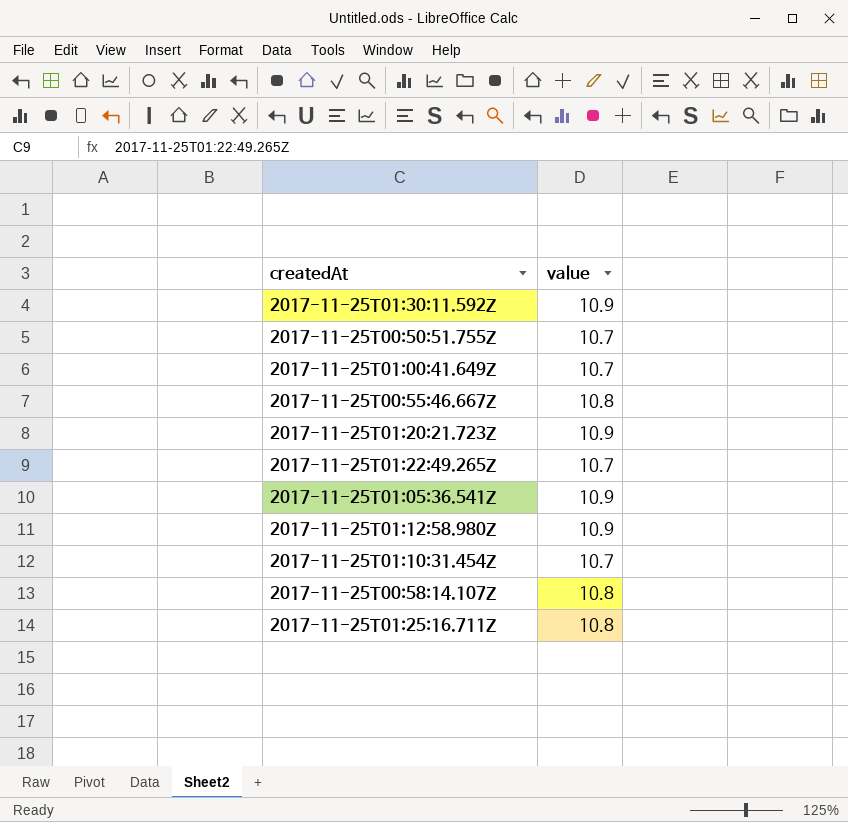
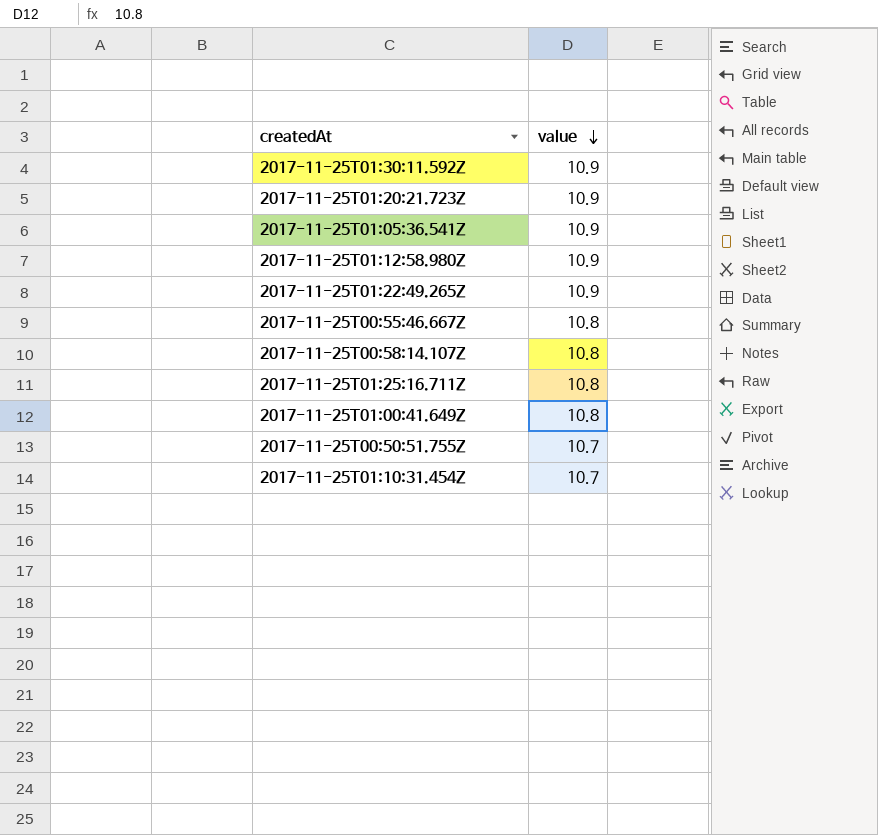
row order: none -> value descending
2017-11-25T01:22:49.265Z | value: 10.7 -> 10.9
2017-11-25T01:00:41.649Z | value: 10.7 -> 10.8

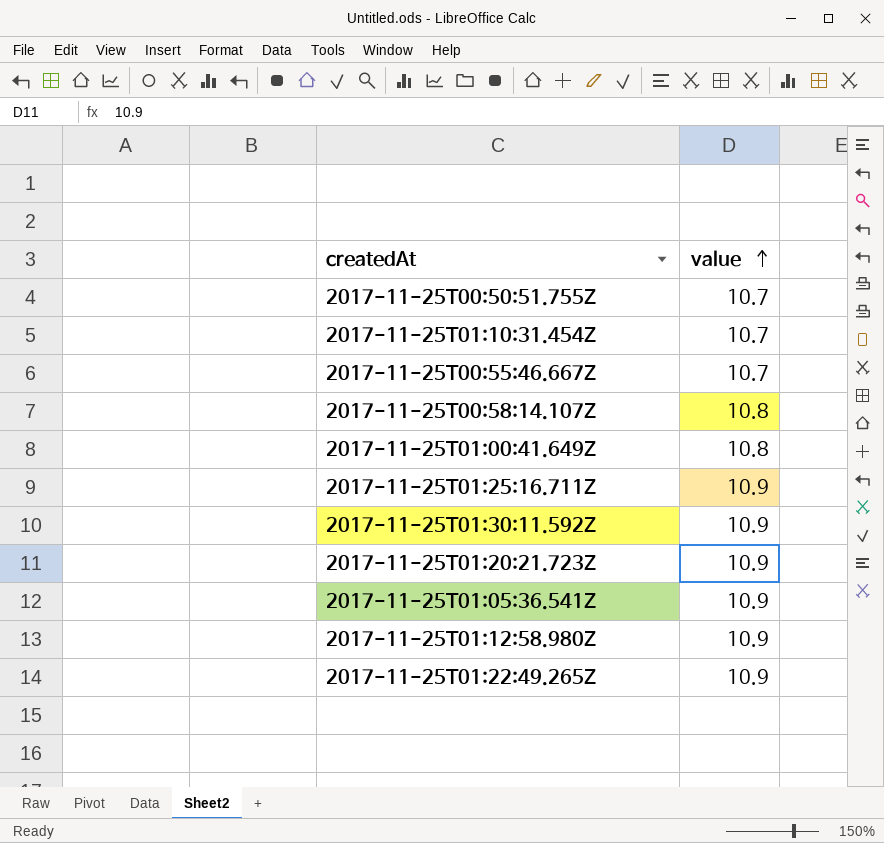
row order: value descending -> value ascending
2017-11-25T00:55:46.667Z | value: 10.8 -> 10.7
2017-11-25T01:25:16.711Z | value: 10.8 -> 10.9

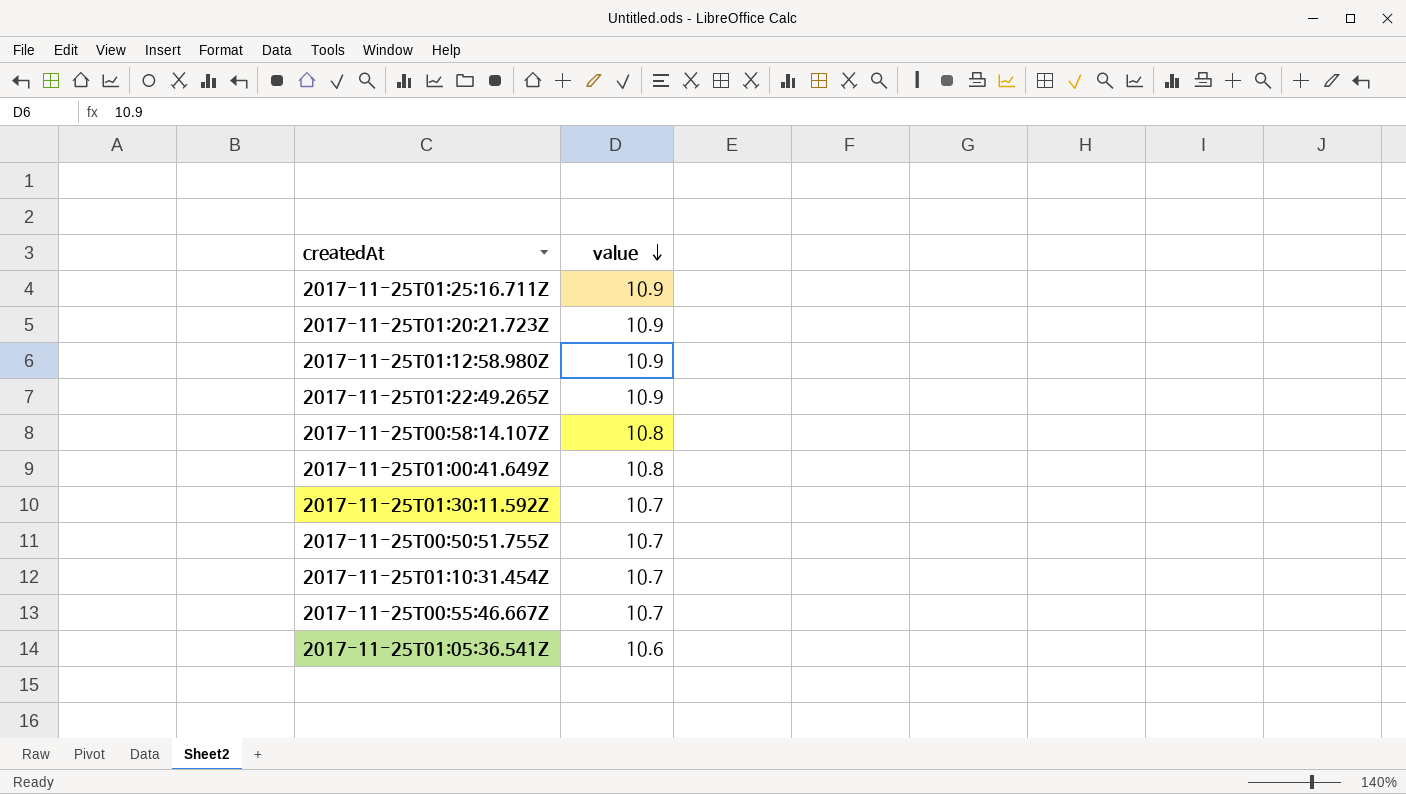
row order: value ascending -> value descending
2017-11-25T01:30:11.592Z | value: 10.9 -> 10.7
2017-11-25T01:05:36.541Z | value: 10.9 -> 10.6

